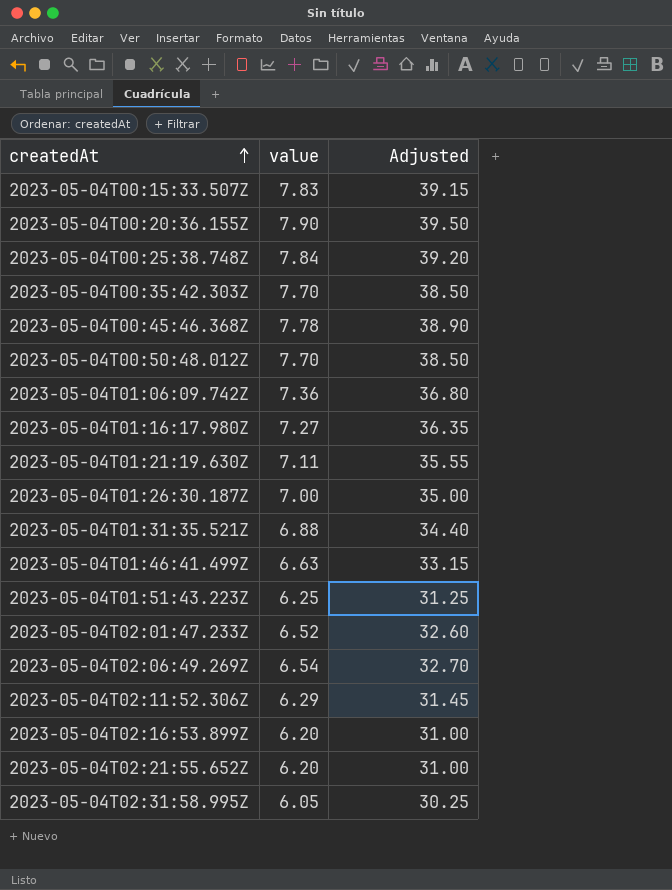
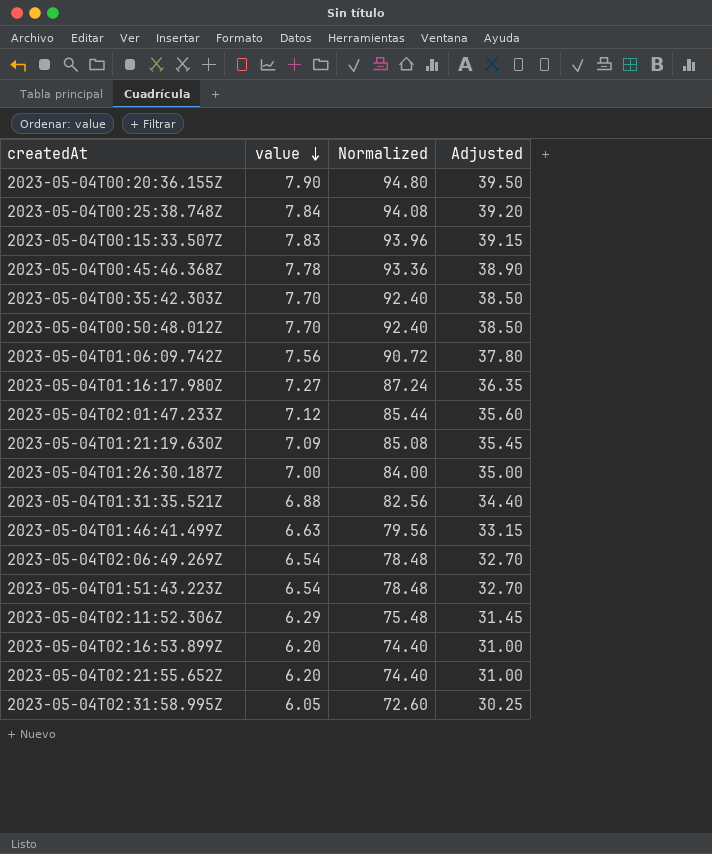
row order: createdAt ascending -> value descending
column Normalized | formula: none -> [value] * 12
2023-05-04T01:06:09.742Z | value: 7.36 -> 7.56
2023-05-04T01:06:09.742Z | Adjusted: 36.80 -> 37.80
2023-05-04T02:01:47.233Z | value: 6.52 -> 7.12
2023-05-04T02:01:47.233Z | Adjusted: 32.60 -> 35.60
2023-05-04T01:21:19.630Z | value: 7.11 -> 7.09
2023-05-04T01:21:19.630Z | Adjusted: 35.55 -> 35.45
2023-05-04T01:51:43.223Z | value: 6.25 -> 6.54
2023-05-04T01:51:43.223Z | Adjusted: 31.25 -> 32.70

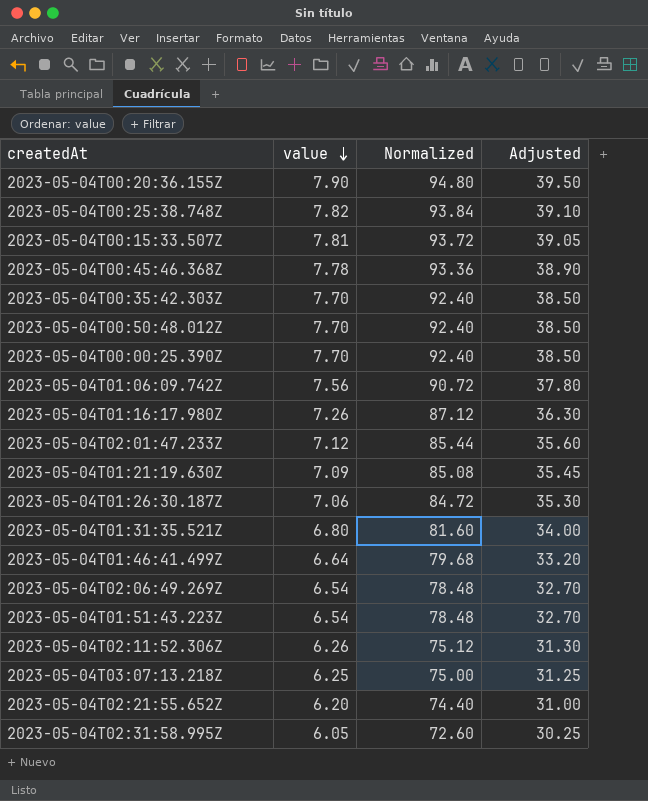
row 2023-05-04T02:16:53.899Z: 6.20 | 74.40 | 31.00 -> none
2023-05-04T00:25:38.748Z | value: 7.84 -> 7.82
2023-05-04T00:25:38.748Z | Normalized: 94.08 -> 93.84
2023-05-04T00:25:38.748Z | Adjusted: 39.20 -> 39.10
2023-05-04T00:15:33.507Z | value: 7.83 -> 7.81
2023-05-04T00:15:33.507Z | Normalized: 93.96 -> 93.72
2023-05-04T00:15:33.507Z | Adjusted: 39.15 -> 39.05
row 2023-05-04T00:00:25.390Z: none -> 7.70 | 92.40 | 38.50
2023-05-04T01:16:17.980Z | value: 7.27 -> 7.26
2023-05-04T01:16:17.980Z | Normalized: 87.24 -> 87.12
2023-05-04T01:16:17.980Z | Adjusted: 36.35 -> 36.30
2023-05-04T01:26:30.187Z | value: 7.00 -> 7.06
2023-05-04T01:26:30.187Z | Normalized: 84.00 -> 84.72
2023-05-04T01:26:30.187Z | Adjusted: 35.00 -> 35.30
2023-05-04T01:31:35.521Z | value: 6.88 -> 6.80
2023-05-04T01:31:35.521Z | Normalized: 82.56 -> 81.60
2023-05-04T01:31:35.521Z | Adjusted: 34.40 -> 34.00
2023-05-04T01:46:41.499Z | value: 6.63 -> 6.64
2023-05-04T01:46:41.499Z | Normalized: 79.56 -> 79.68
2023-05-04T01:46:41.499Z | Adjusted: 33.15 -> 33.20
2023-05-04T02:11:52.306Z | value: 6.29 -> 6.26
2023-05-04T02:11:52.306Z | Normalized: 75.48 -> 75.12
2023-05-04T02:11:52.306Z | Adjusted: 31.45 -> 31.30
row 2023-05-04T03:07:13.218Z: none -> 6.25 | 75.00 | 31.25

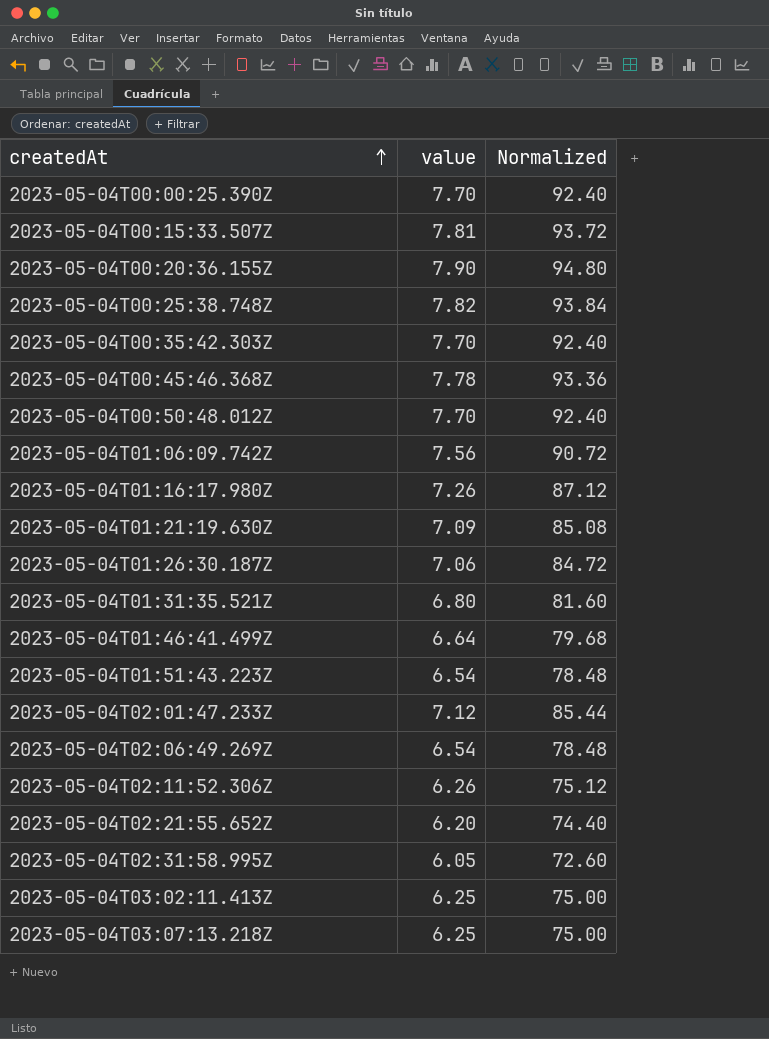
row order: value descending -> createdAt ascending
column Adjusted | formula: [value] * 5 -> none
row 2023-05-04T03:02:11.413Z: none -> 6.25 | 75.00

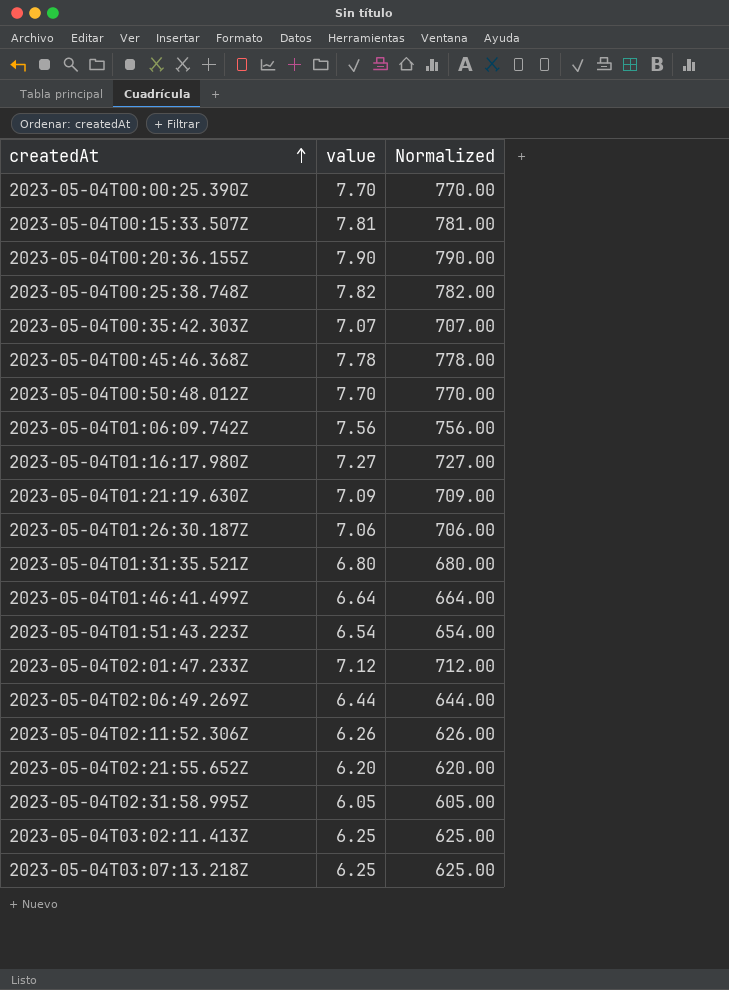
column Normalized | formula: [value] * 12 -> [value] * 100
2023-05-04T00:35:42.303Z | value: 7.70 -> 7.07
2023-05-04T01:16:17.980Z | value: 7.26 -> 7.27
2023-05-04T02:06:49.269Z | value: 6.54 -> 6.44

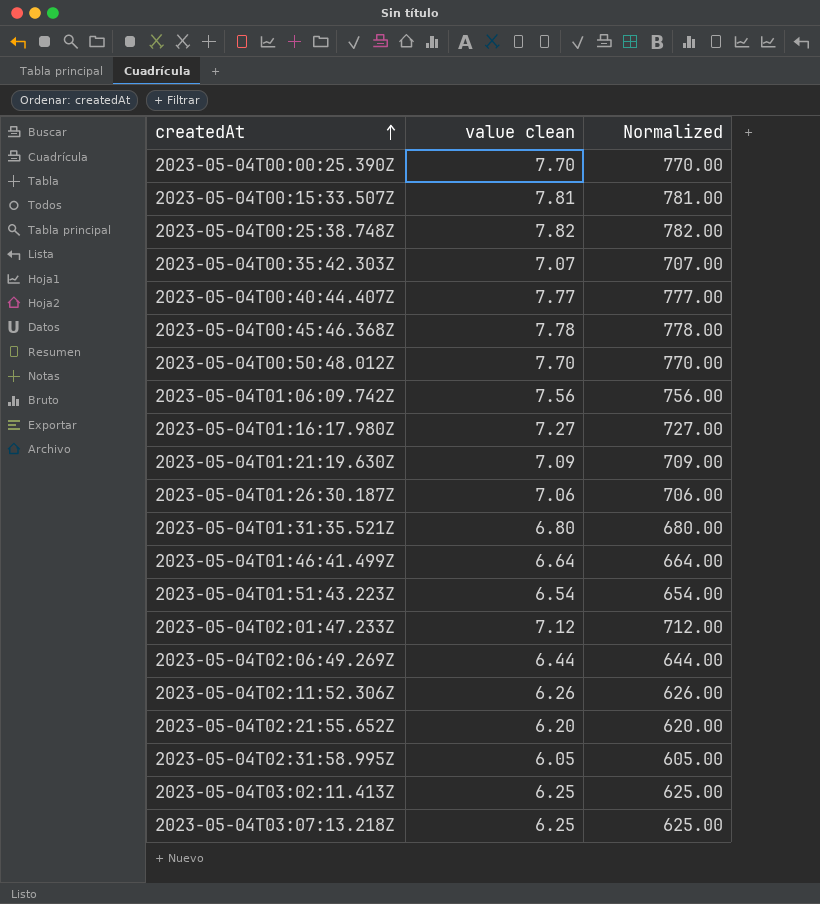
column name: value -> value clean
row 2023-05-04T00:20:36.155Z: 7.90 | 790.00 -> none
row 2023-05-04T00:40:44.407Z: none -> 7.77 | 777.00

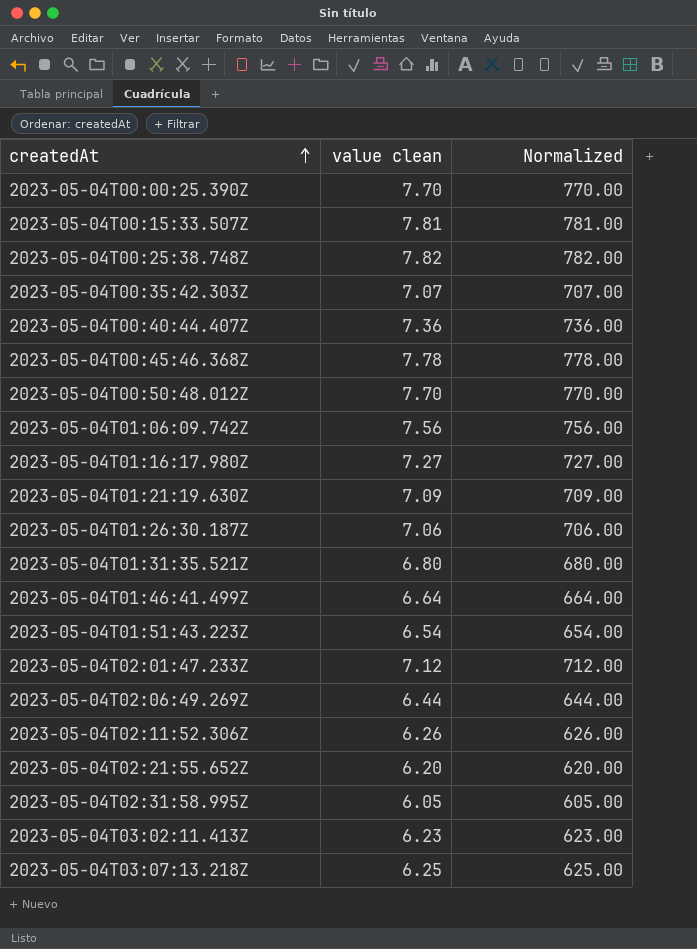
2023-05-04T00:40:44.407Z | value clean: 7.77 -> 7.36
2023-05-04T00:40:44.407Z | Normalized: 777.00 -> 736.00
2023-05-04T03:02:11.413Z | value clean: 6.25 -> 6.23
2023-05-04T03:02:11.413Z | Normalized: 625.00 -> 623.00

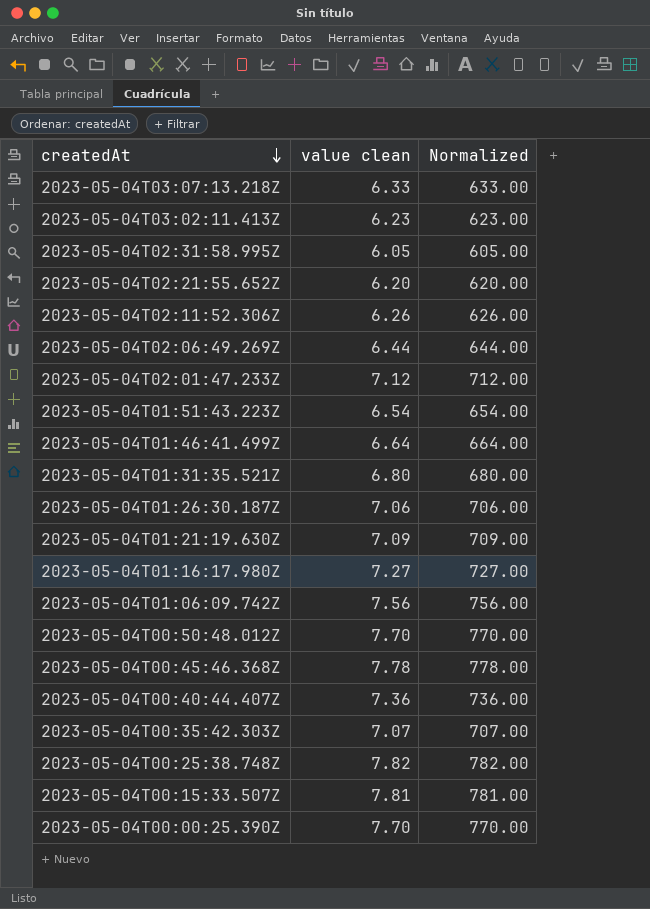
row order: createdAt ascending -> createdAt descending
2023-05-04T03:07:13.218Z | value clean: 6.25 -> 6.33
2023-05-04T03:07:13.218Z | Normalized: 625.00 -> 633.00

